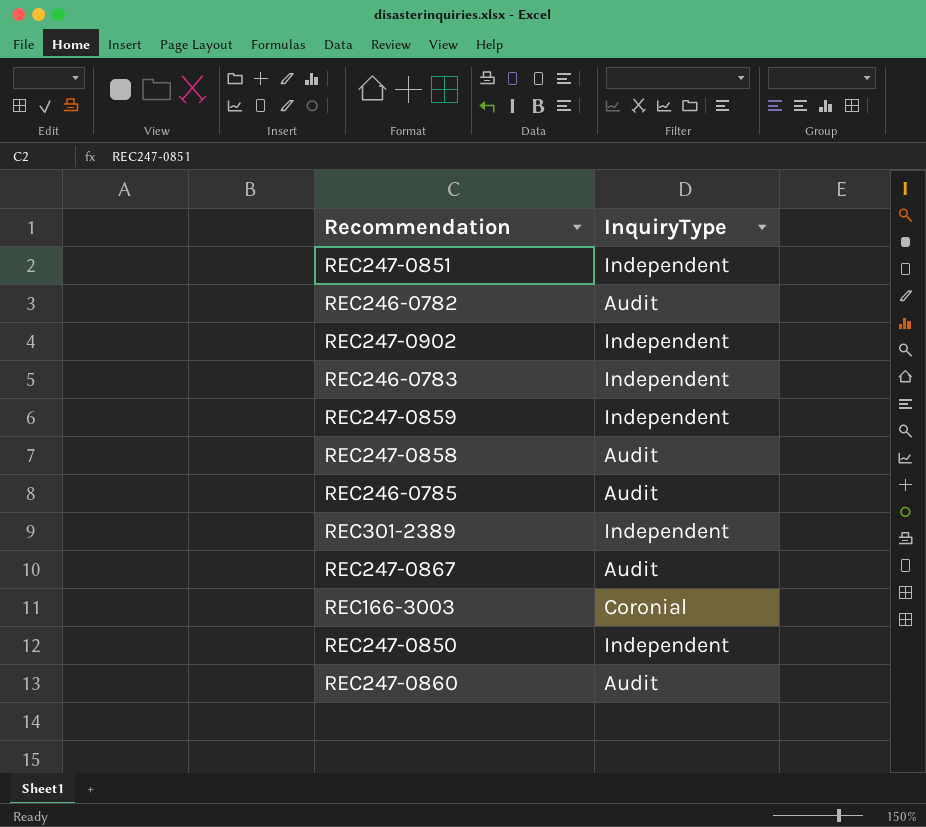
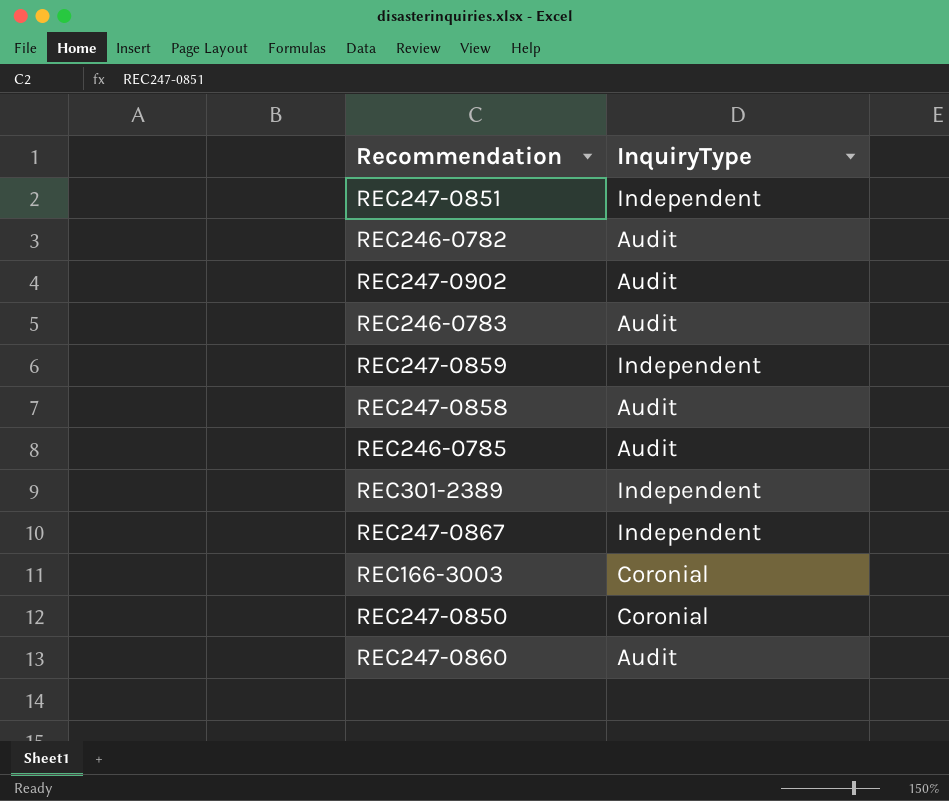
REC247-0902 | InquiryType: Independent -> Audit
REC246-0783 | InquiryType: Independent -> Audit
REC247-0867 | InquiryType: Audit -> Independent
REC247-0850 | InquiryType: Independent -> Coronial

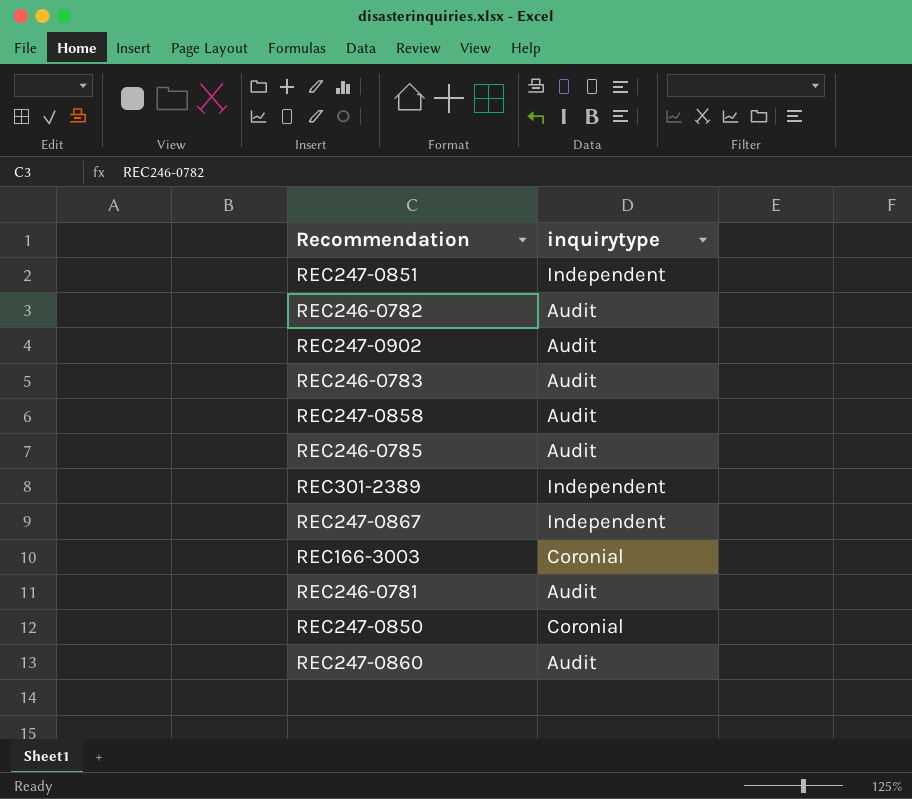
column name: InquiryType -> inquirytype
row REC247-0859: Independent -> none
row REC246-0781: none -> Audit

